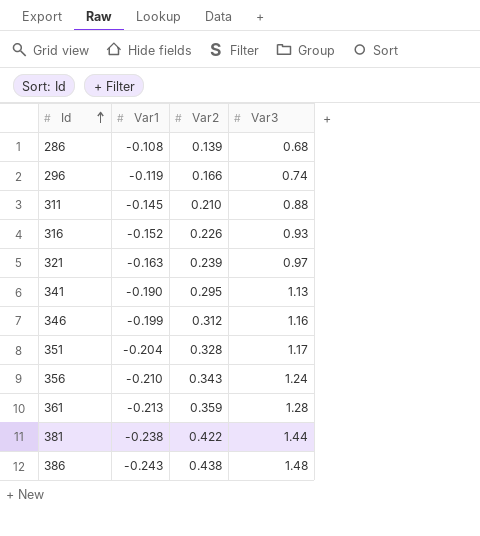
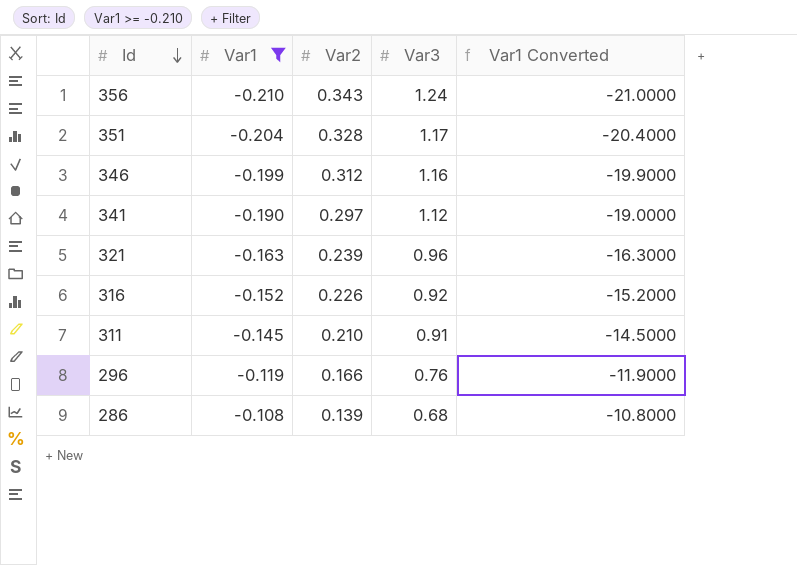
filter: none -> Var1 >= -0.210
row order: Id ascending -> Id descending
column Var1 Converted | formula: none -> [Var1] * 100
341 | Var2: 0.295 -> 0.297
341 | Var3: 1.13 -> 1.12
321 | Var3: 0.97 -> 0.96
316 | Var3: 0.93 -> 0.92
311 | Var3: 0.88 -> 0.91
296 | Var3: 0.74 -> 0.76

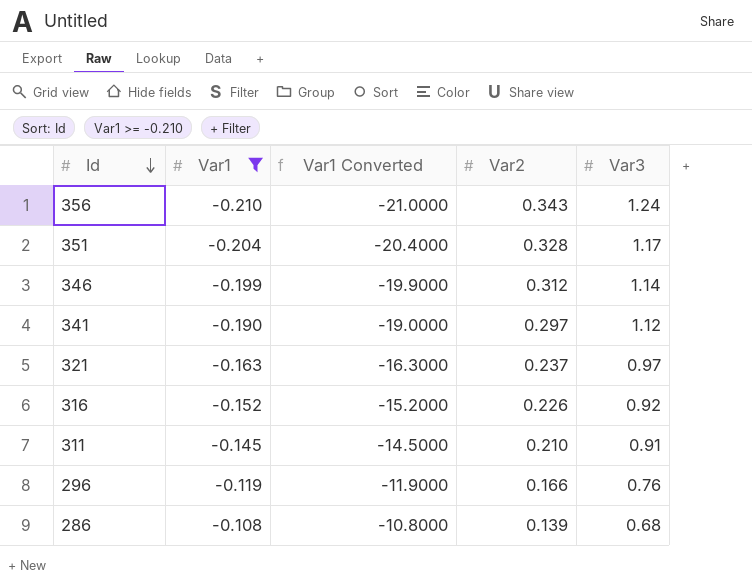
column Var1 Converted | position: 5 -> 3
346 | Var3: 1.16 -> 1.14
321 | Var2: 0.239 -> 0.237
321 | Var3: 0.96 -> 0.97

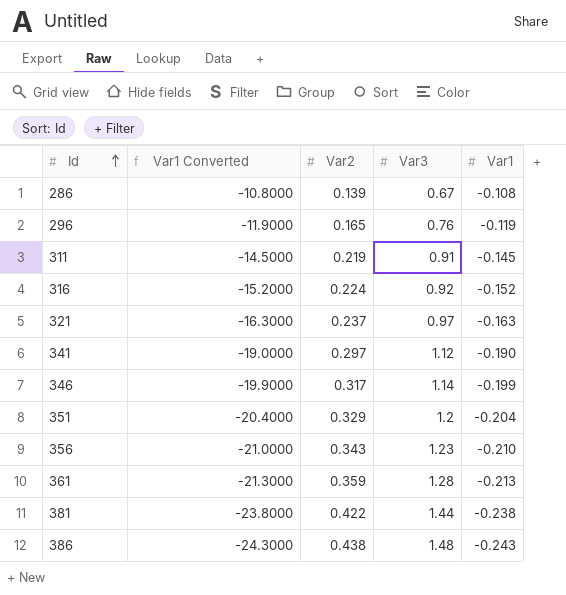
filter: Var1 >= -0.210 -> none
row order: Id descending -> Id ascending
column Var1 | position: 2 -> 5
286 | Var3: 0.68 -> 0.67
296 | Var2: 0.166 -> 0.165
311 | Var2: 0.210 -> 0.219
316 | Var2: 0.226 -> 0.224
346 | Var2: 0.312 -> 0.317
351 | Var2: 0.328 -> 0.329
351 | Var3: 1.17 -> 1.2
356 | Var3: 1.24 -> 1.23

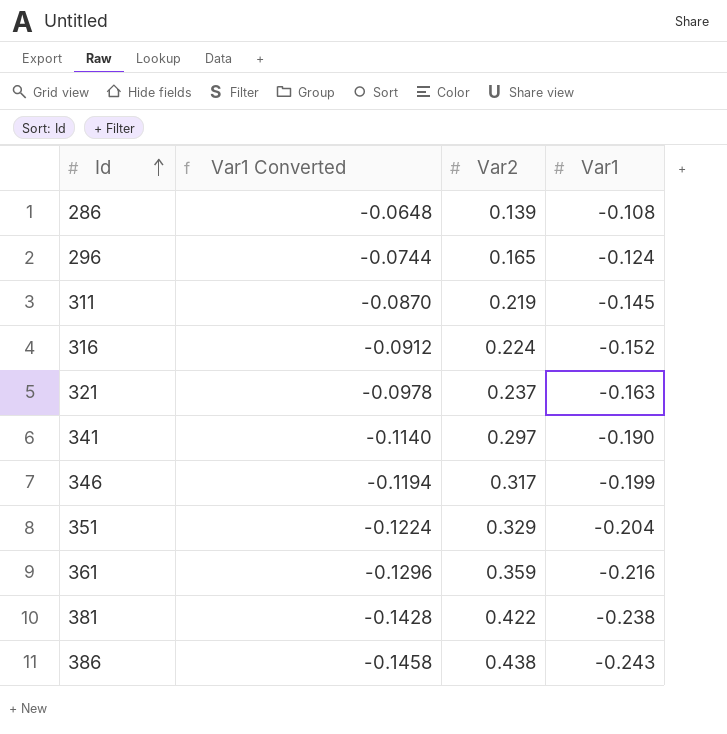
column Var3 | position: 4 -> none
column Var1 Converted | formula: [Var1] * 100 -> [Var1] * 0.6
row 356: -21.0000 | 0.343 | 1.23 | -0.210 -> none
296 | Var1: -0.119 -> -0.124
361 | Var1: -0.213 -> -0.216

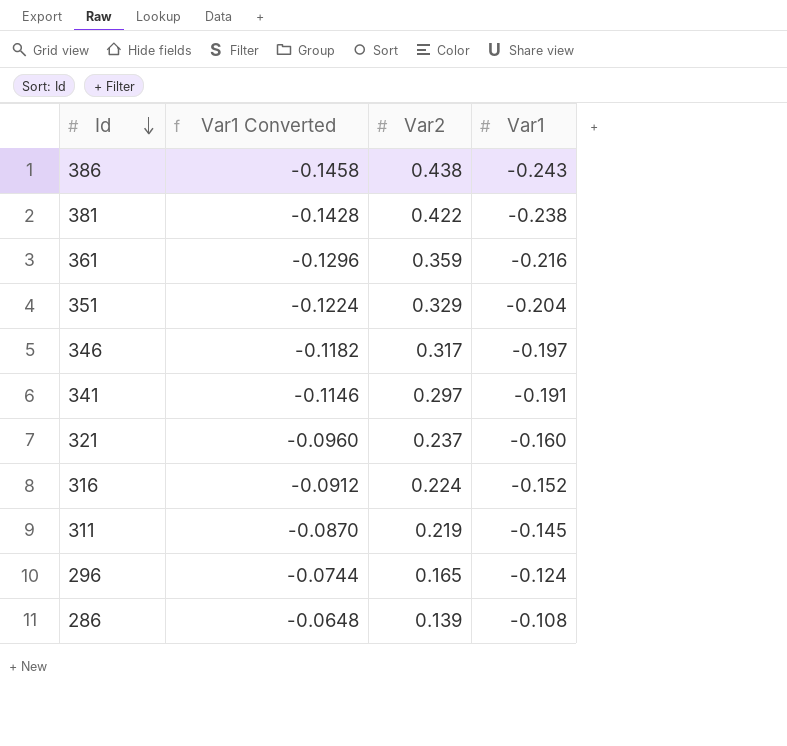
row order: Id ascending -> Id descending
346 | Var1 Converted: -0.1194 -> -0.1182
346 | Var1: -0.199 -> -0.197
341 | Var1 Converted: -0.1140 -> -0.1146
341 | Var1: -0.190 -> -0.191
321 | Var1 Converted: -0.0978 -> -0.0960
321 | Var1: -0.163 -> -0.160

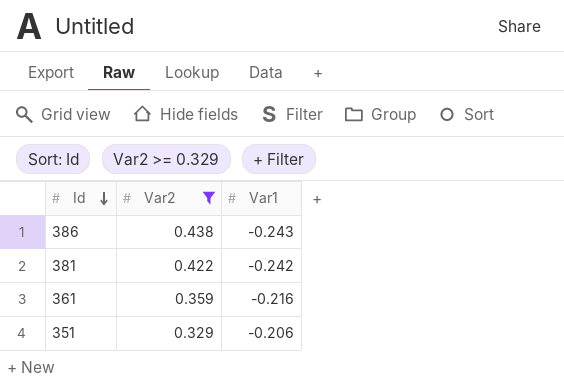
filter: none -> Var2 >= 0.329
column Var1 Converted | formula: [Var1] * 0.6 -> none
381 | Var1: -0.238 -> -0.242
351 | Var1: -0.204 -> -0.206

